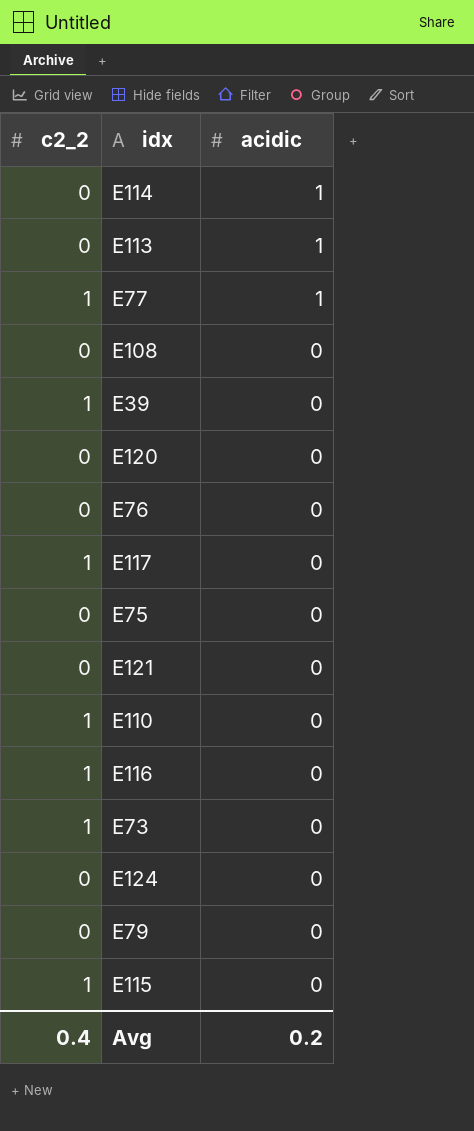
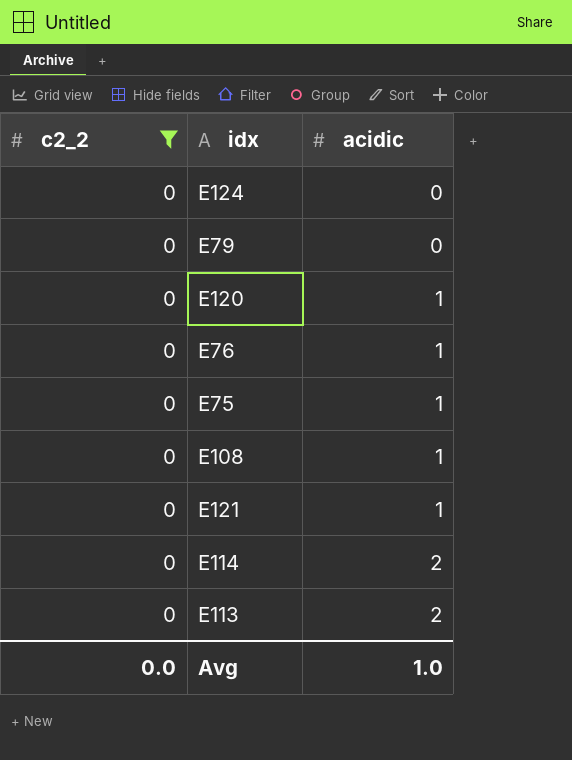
filter: none -> c2_2 = 0
row order: acidic descending -> acidic ascending
E120 | acidic: 0 -> 1
E76 | acidic: 0 -> 1
E75 | acidic: 0 -> 1
E108 | acidic: 0 -> 1
E121 | acidic: 0 -> 1
E114 | acidic: 1 -> 2
E113 | acidic: 1 -> 2
Avg | c2_2: 0.4 -> 0.0
Avg | acidic: 0.2 -> 1.0

